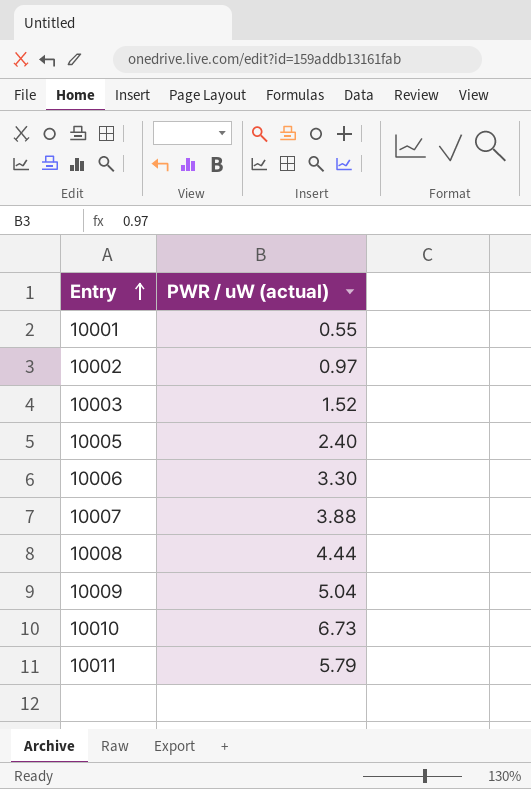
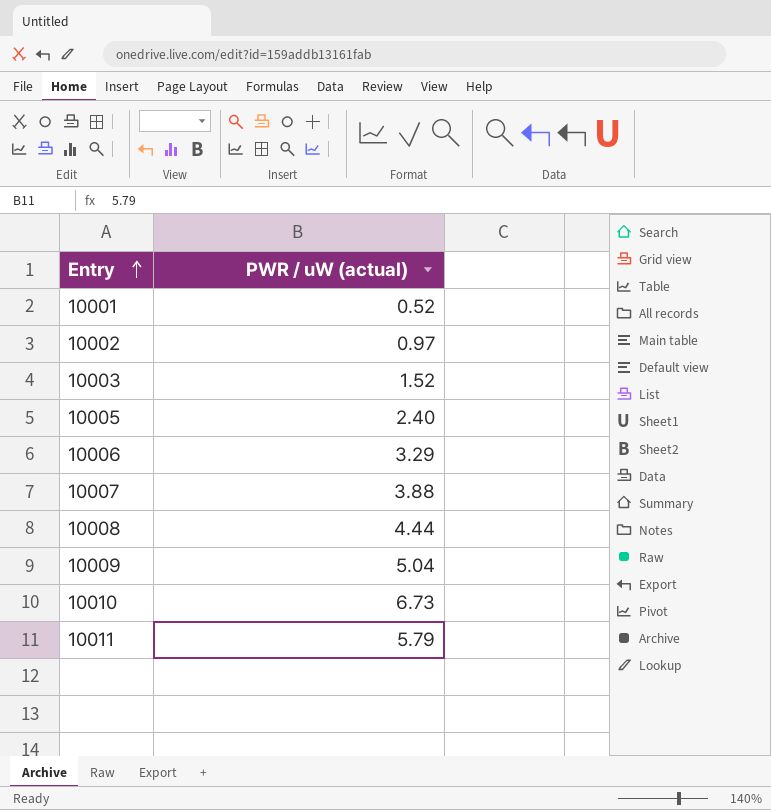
10001 | PWR / uW (actual): 0.55 -> 0.52
10006 | PWR / uW (actual): 3.30 -> 3.29

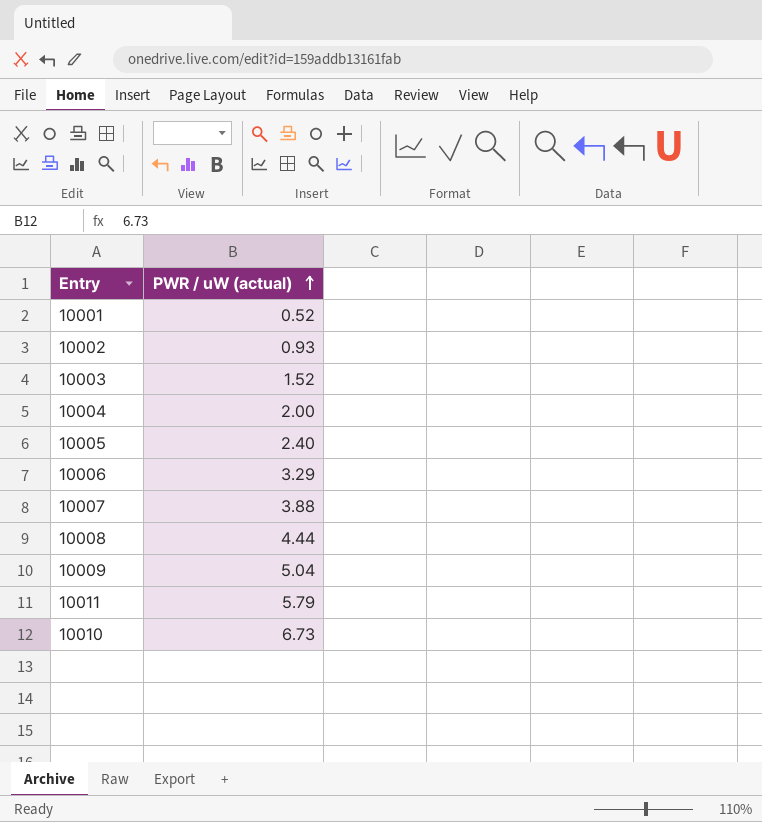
row order: Entry ascending -> PWR / uW (actual) ascending
10002 | PWR / uW (actual): 0.97 -> 0.93
row 10004: none -> 2.00

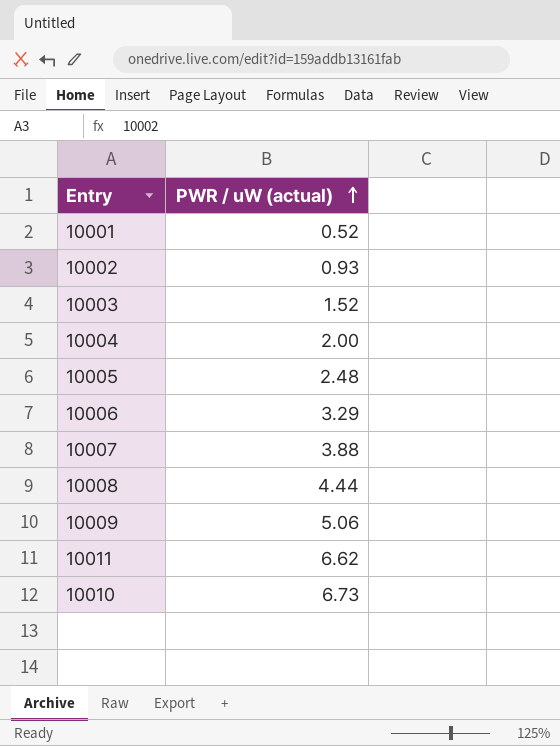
10005 | PWR / uW (actual): 2.40 -> 2.48
10009 | PWR / uW (actual): 5.04 -> 5.06
10011 | PWR / uW (actual): 5.79 -> 6.62

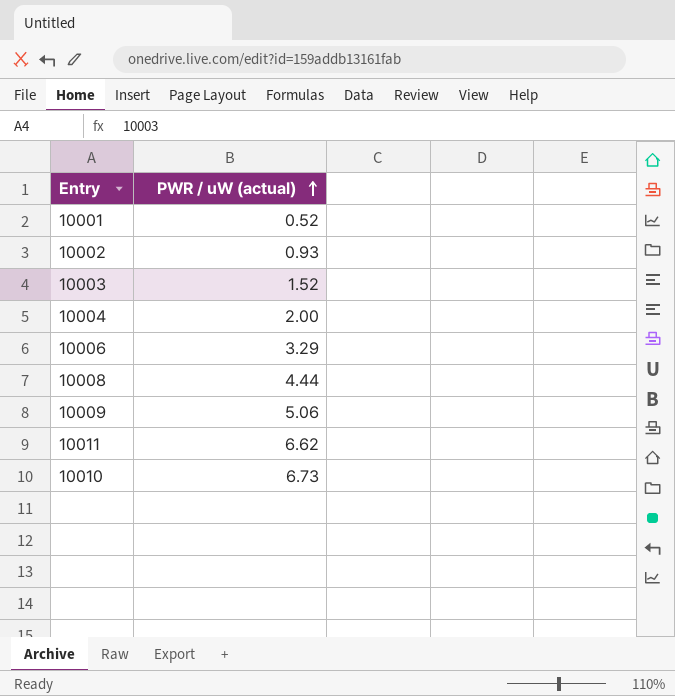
row 10005: 2.48 -> none
row 10007: 3.88 -> none

